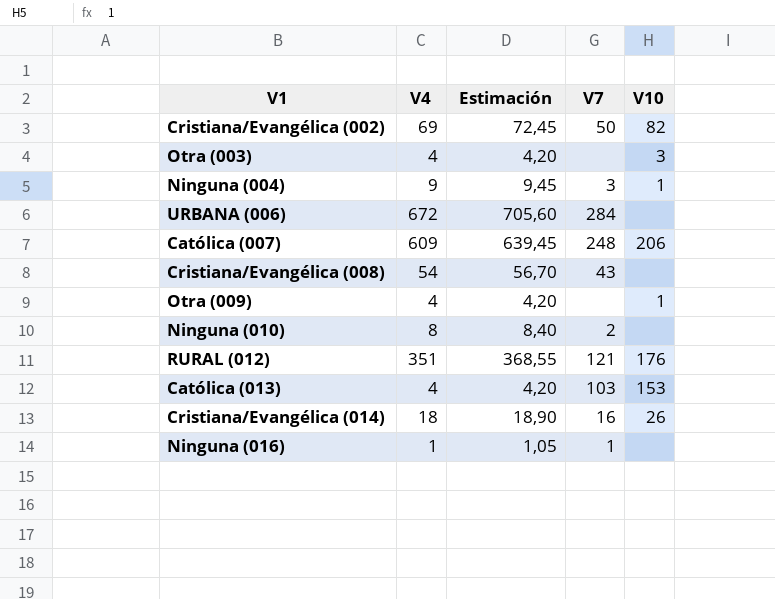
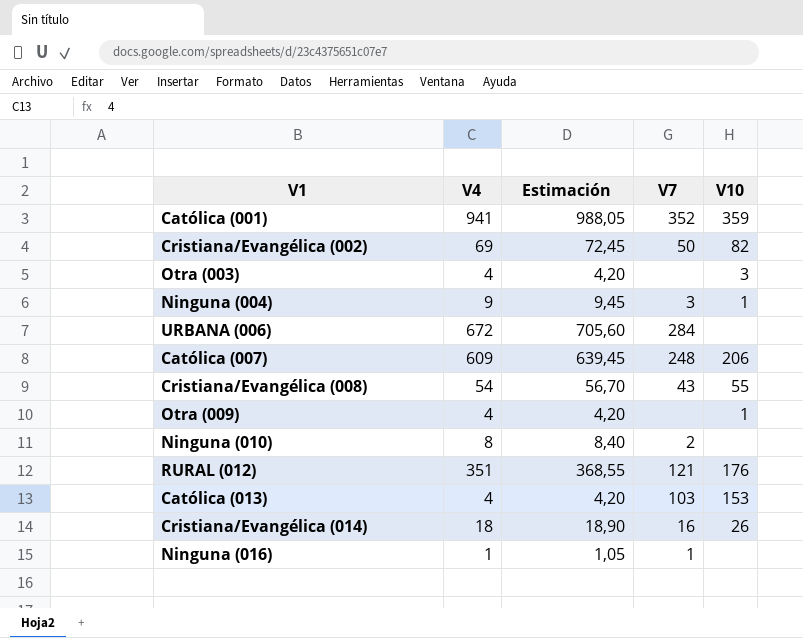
row Católica (001): none -> 941 | 988,05 | 352 | 359
Cristiana/Evangélica (008) | V10: none -> 55

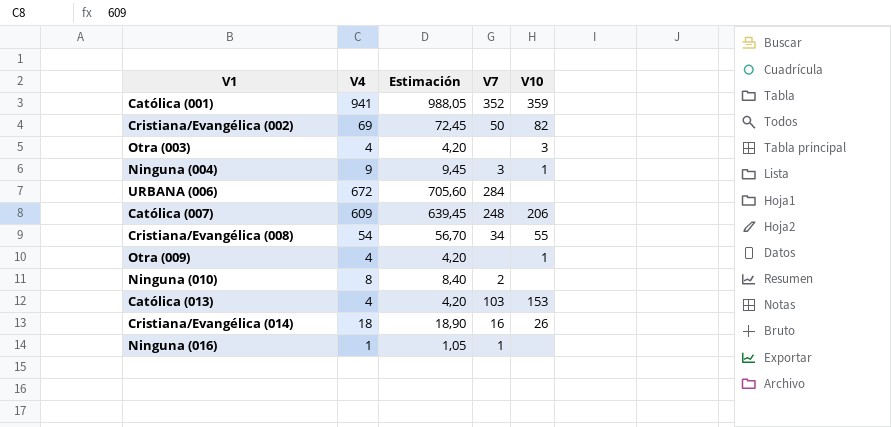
row RURAL (012): 351 | 368,55 | 121 | 176 -> none
Cristiana/Evangélica (008) | V7: 43 -> 34

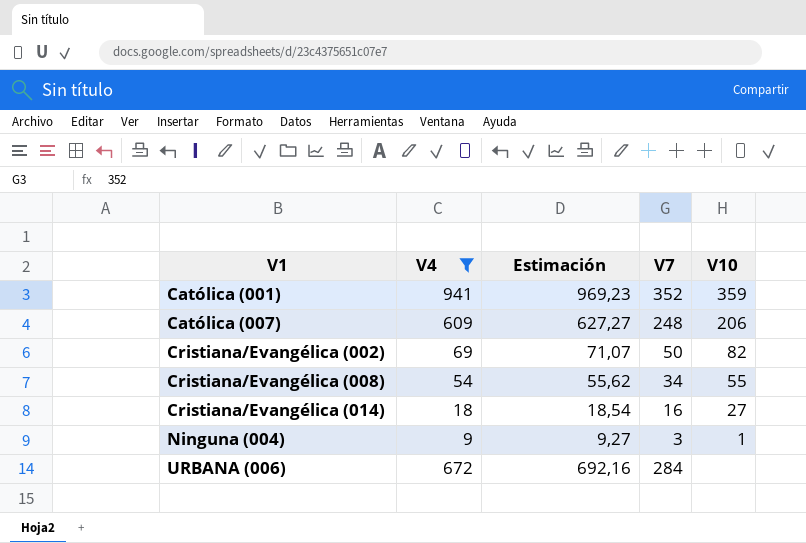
filter: none -> V4 >= 9
row order: none -> V1 ascending
column Estimación | formula: [V4] * 1,05 -> [V4] * 1,03
Cristiana/Evangélica (014) | V10: 26 -> 27

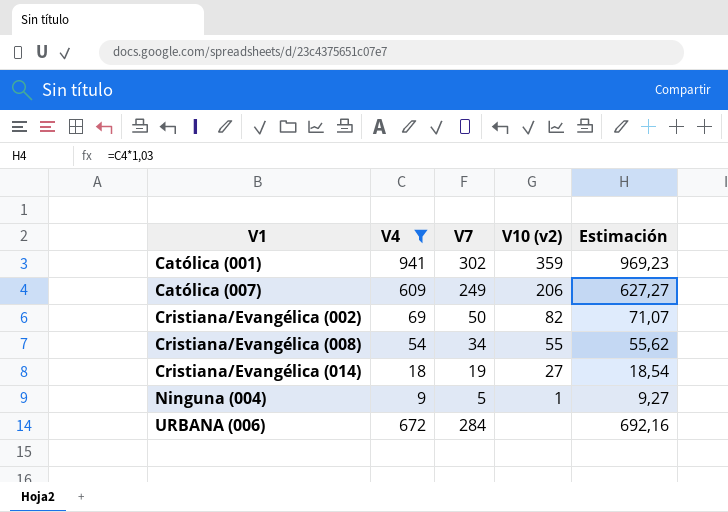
column name: V10 -> V10 (v2)
column Estimación | position: 3 -> 5
Católica (001) | V7: 352 -> 302
Católica (007) | V7: 248 -> 249
Cristiana/Evangélica (014) | V7: 16 -> 19
Ninguna (004) | V7: 3 -> 5

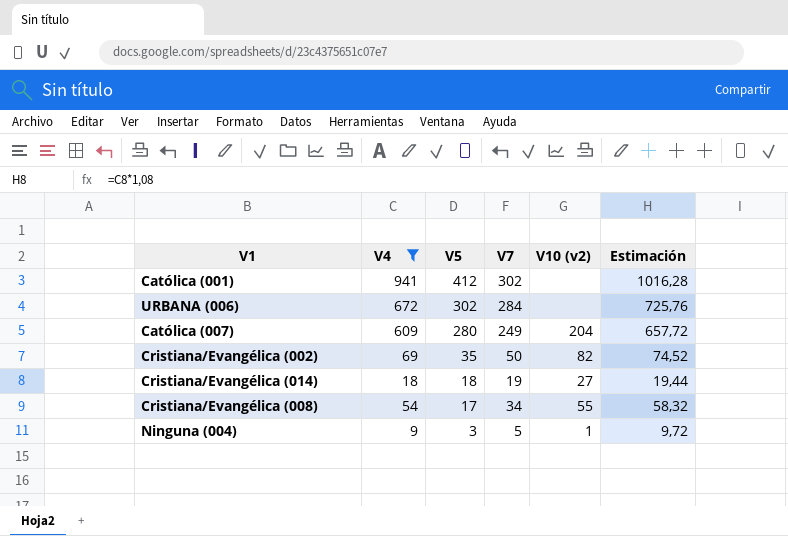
row order: V1 ascending -> V5 descending
column V5 | position: none -> 3
column Estimación | formula: [V4] * 1,03 -> [V4] * 1,08
Católica (001) | V10 (v2): 359 -> none
Católica (007) | V10 (v2): 206 -> 204

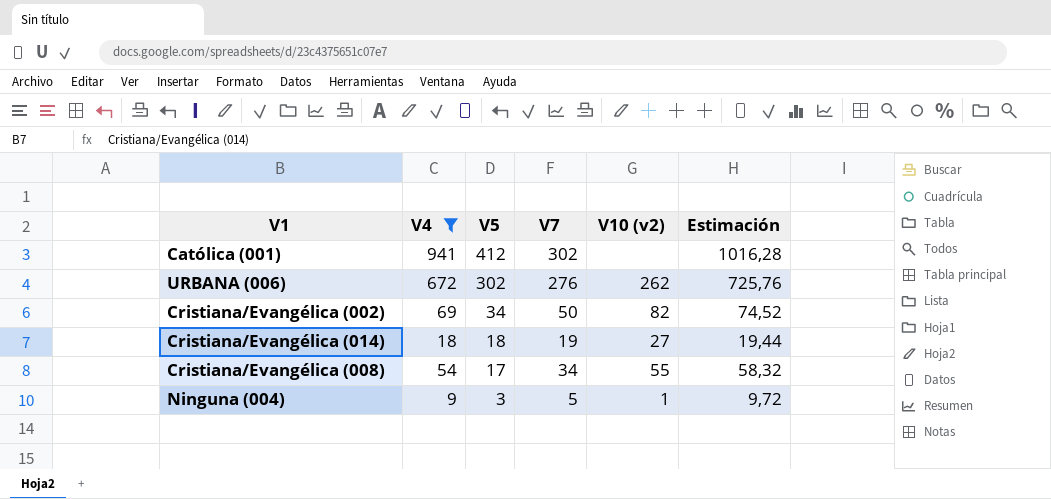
row Católica (007): 609 | 280 | 249 | 204 | 657,72 -> none
URBANA (006) | V7: 284 -> 276
URBANA (006) | V10 (v2): none -> 262
Cristiana/Evangélica (002) | V5: 35 -> 34

